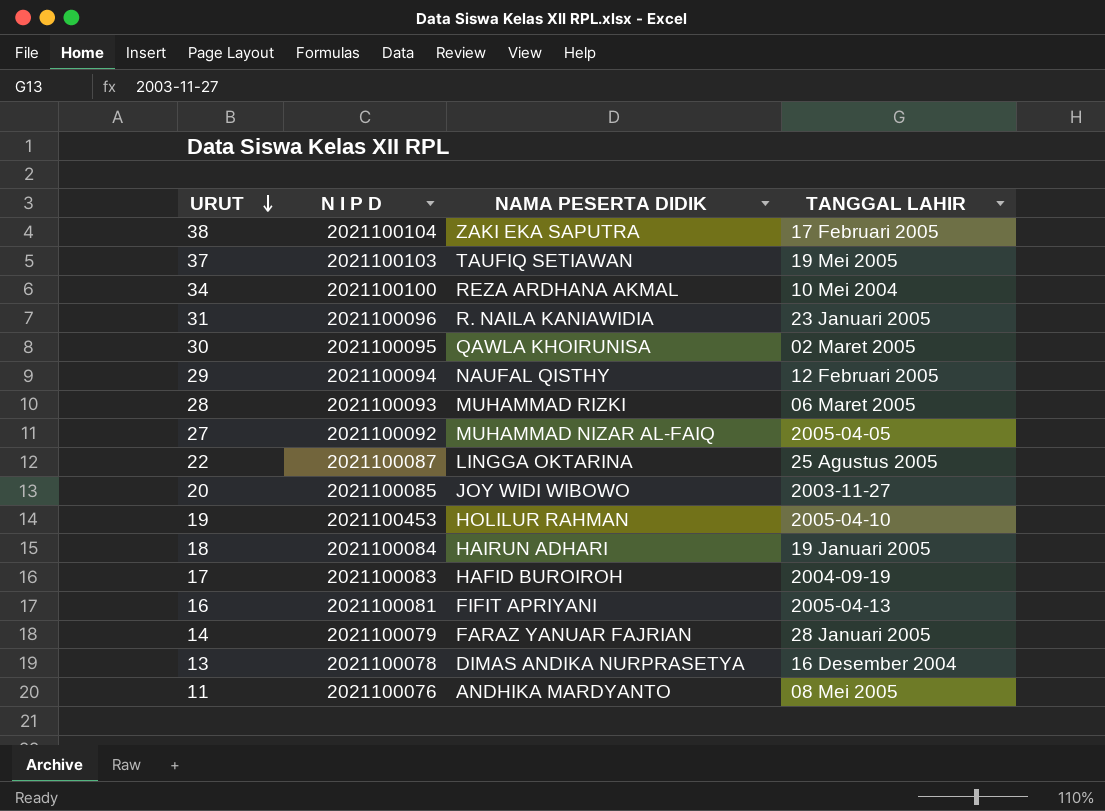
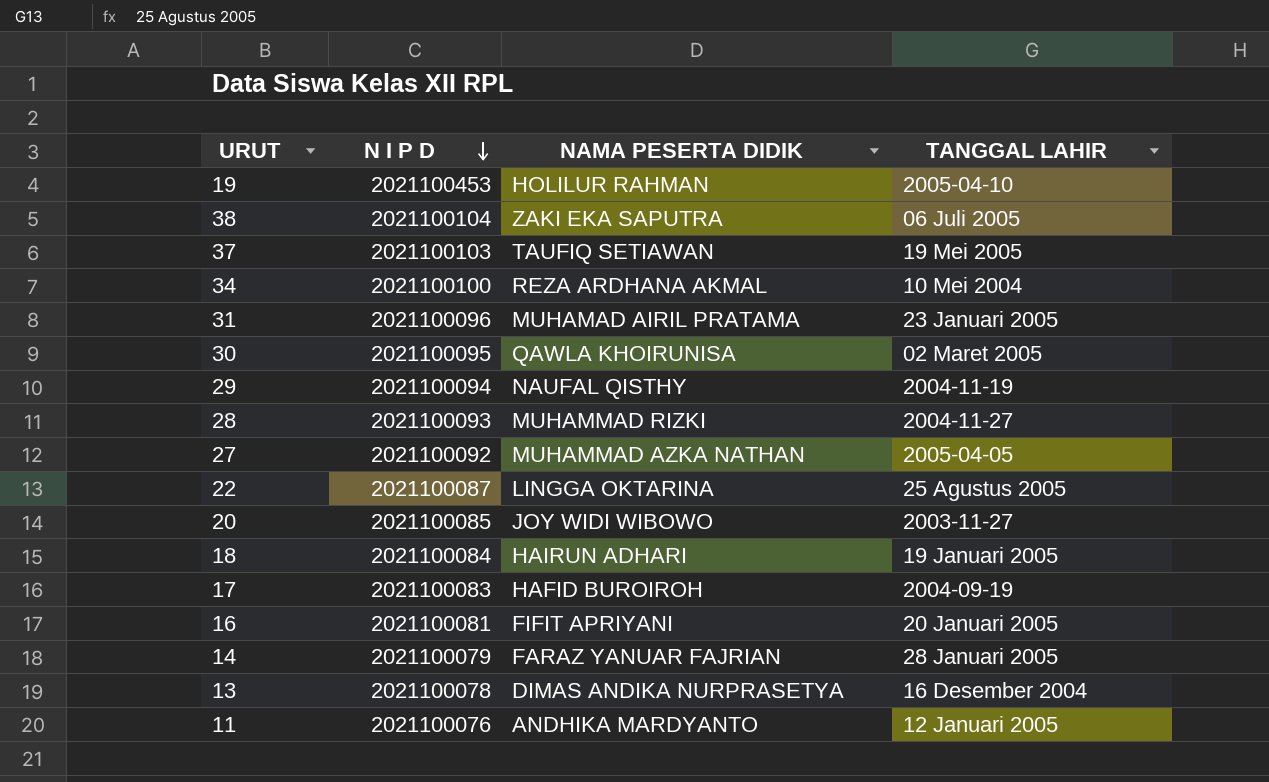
row order: URUT descending -> N I P D descending
38 | TANGGAL LAHIR: 17 Februari 2005 -> 06 Juli 2005
31 | NAMA PESERTA DIDIK: R. NAILA KANIAWIDIA -> MUHAMAD AIRIL PRATAMA
29 | TANGGAL LAHIR: 12 Februari 2005 -> 2004-11-19
28 | TANGGAL LAHIR: 06 Maret 2005 -> 2004-11-27
27 | NAMA PESERTA DIDIK: MUHAMMAD NIZAR AL-FAIQ -> MUHAMMAD AZKA NATHAN
16 | TANGGAL LAHIR: 2005-04-13 -> 20 Januari 2005
11 | TANGGAL LAHIR: 08 Mei 2005 -> 12 Januari 2005

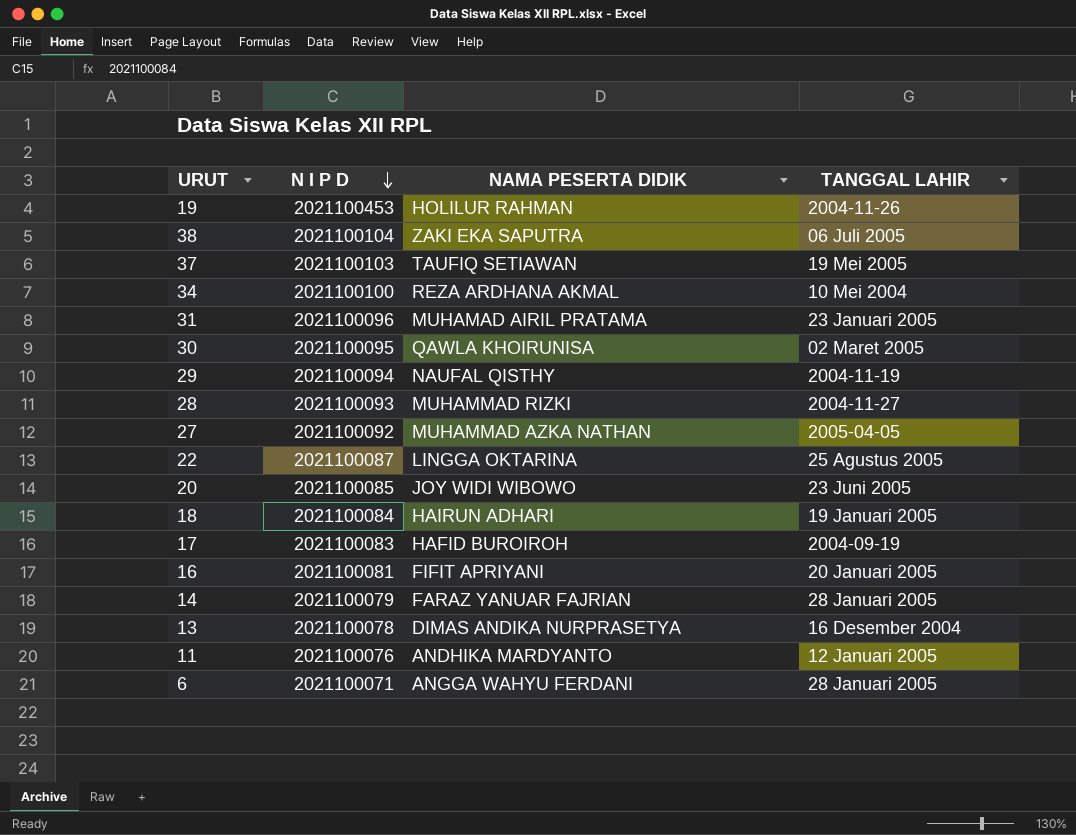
19 | TANGGAL LAHIR: 2005-04-10 -> 2004-11-26
20 | TANGGAL LAHIR: 2003-11-27 -> 23 Juni 2005
row 6: none -> 2021100071 | ANGGA WAHYU FERDANI | 28 Januari 2005

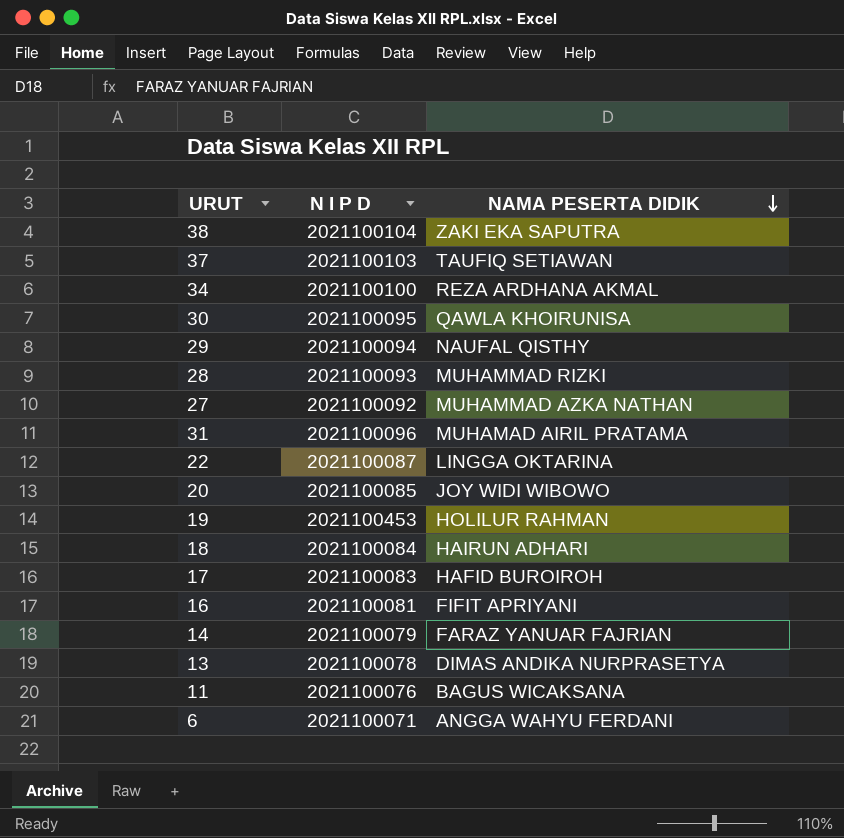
row order: N I P D descending -> NAMA PESERTA DIDIK descending
column TANGGAL LAHIR | position: 4 -> none
11 | NAMA PESERTA DIDIK: ANDHIKA MARDYANTO -> BAGUS WICAKSANA

